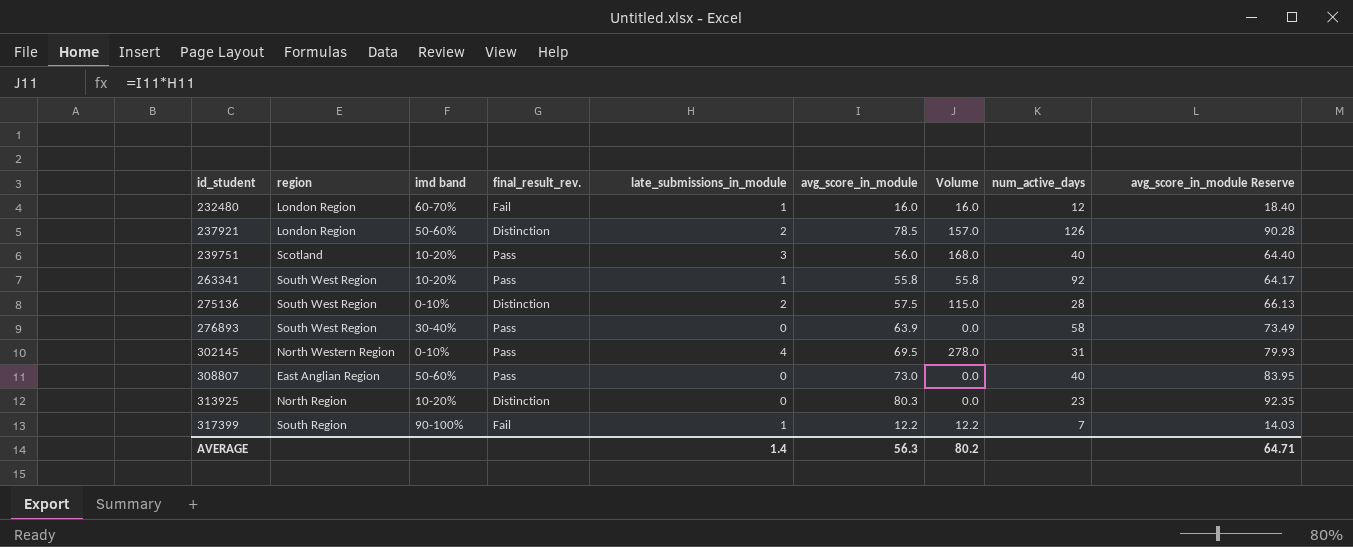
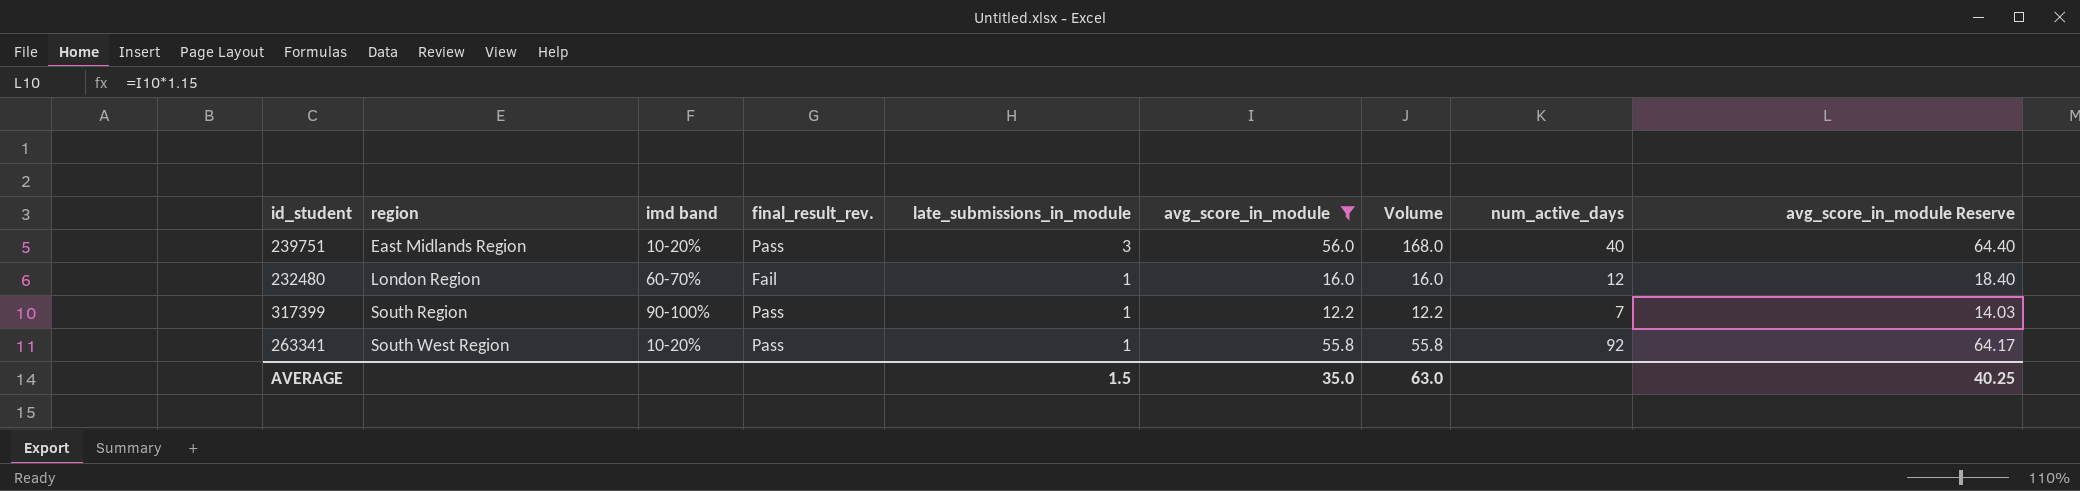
filter: none -> avg_score_in_module <= 56.0
row order: id_student ascending -> region ascending
239751 | region: Scotland -> East Midlands Region
317399 | final_result_rev.: Fail -> Pass
AVERAGE | late_submissions_in_module: 1.4 -> 1.5
AVERAGE | avg_score_in_module: 56.3 -> 35.0
AVERAGE | Volume: 80.2 -> 63.0
AVERAGE | avg_score_in_module Reserve: 64.71 -> 40.25

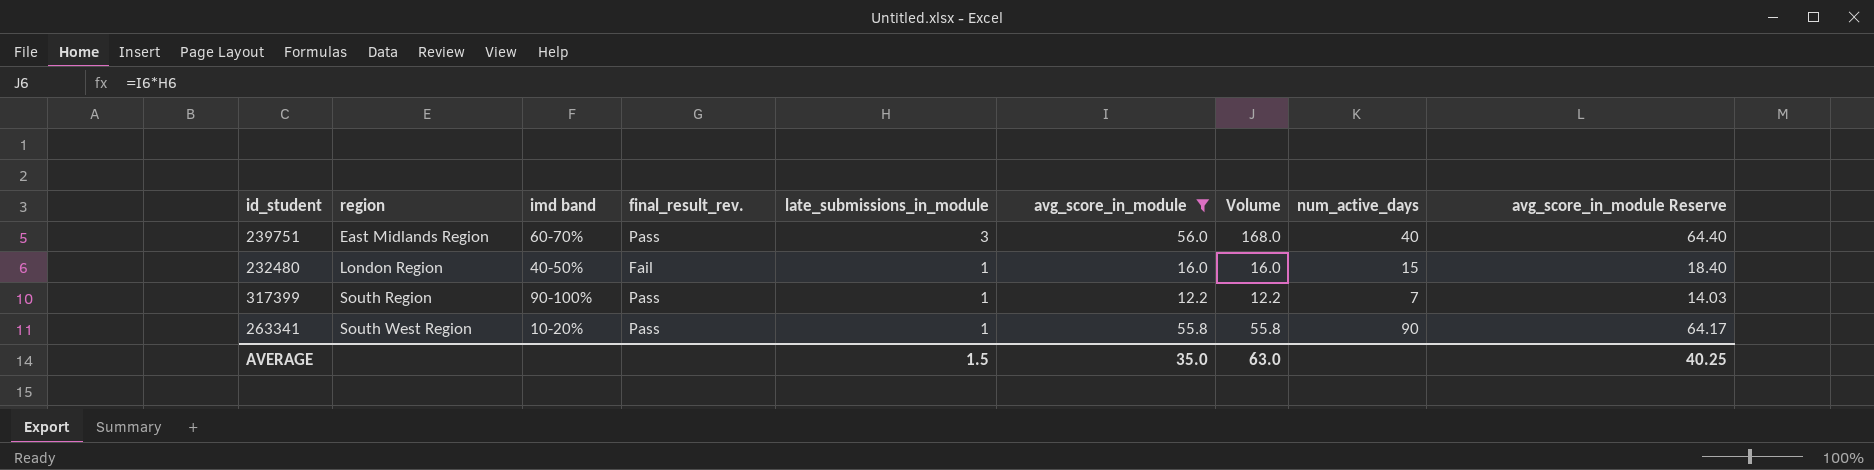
239751 | imd band: 10-20% -> 60-70%
232480 | imd band: 60-70% -> 40-50%
232480 | num_active_days: 12 -> 15
263341 | num_active_days: 92 -> 90

